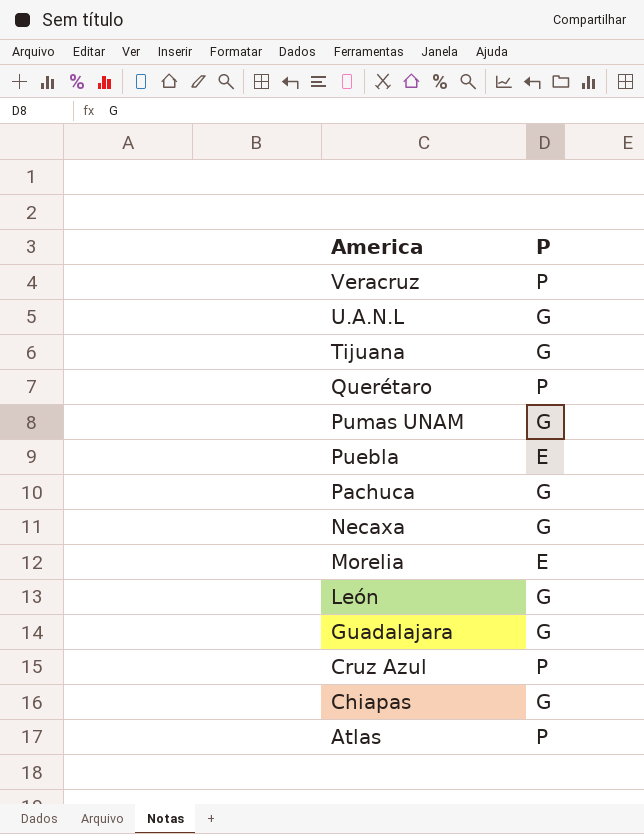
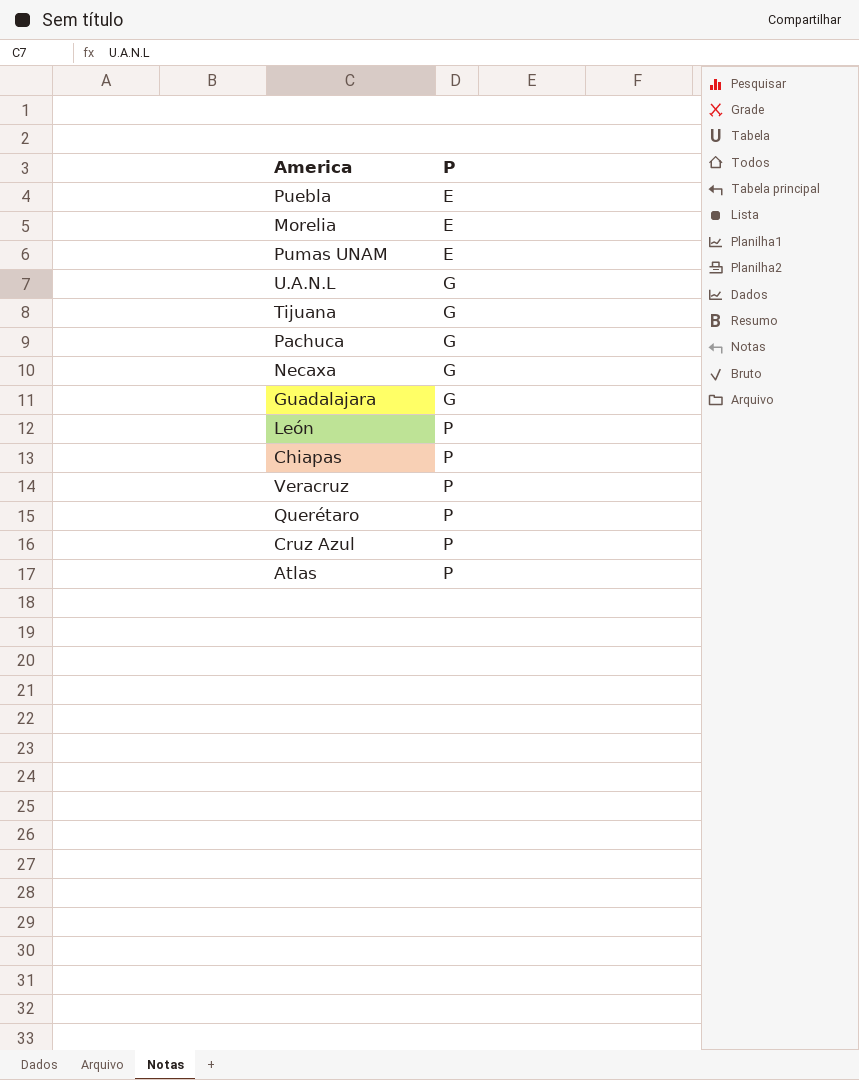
row order: America descending -> P ascending
Pumas UNAM | P: G -> E
León | P: G -> P
Chiapas | P: G -> P

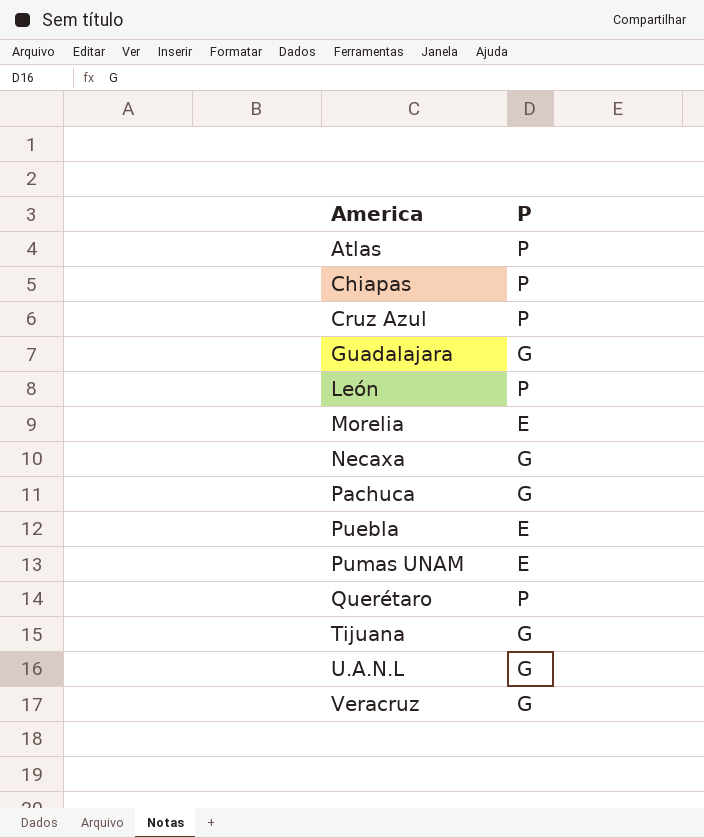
row order: P ascending -> America ascending
Veracruz | P: P -> G

